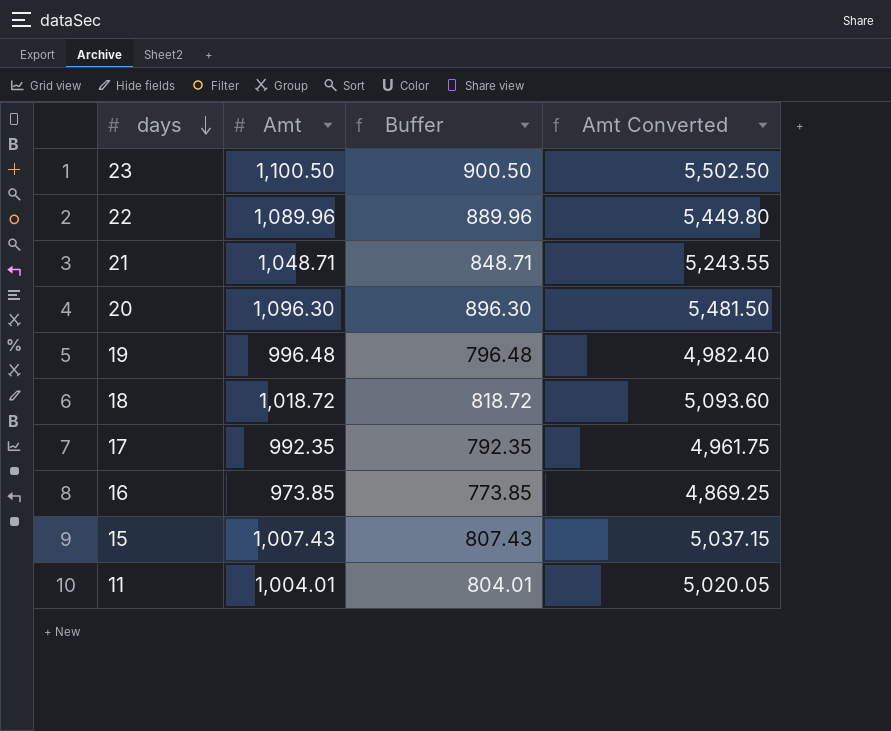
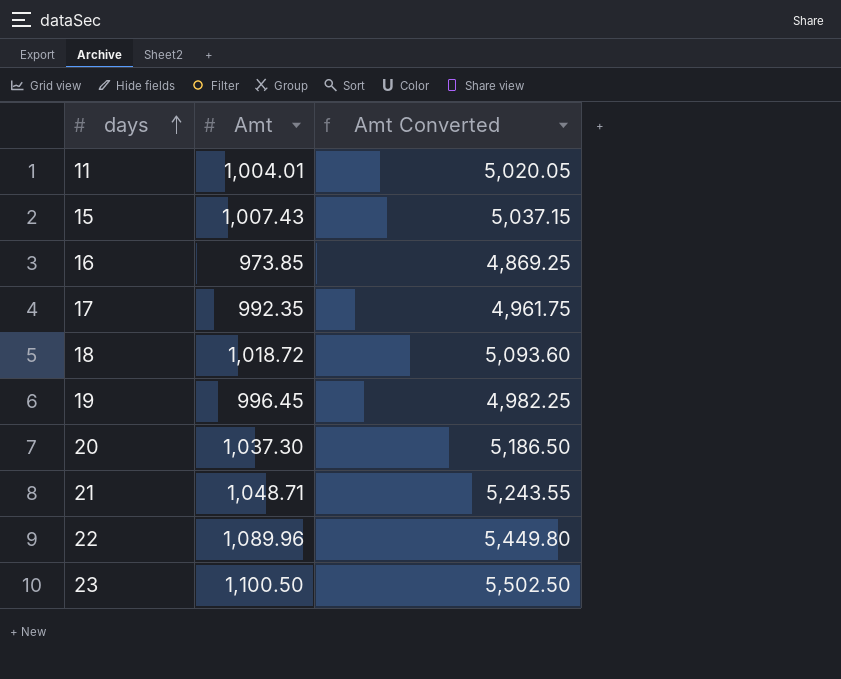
row order: days descending -> days ascending
column Buffer | formula: [Amt] - 200 -> none
19 | Amt: 996.48 -> 996.45
19 | Amt Converted: 4,982.40 -> 4,982.25
20 | Amt: 1,096.30 -> 1,037.30
20 | Amt Converted: 5,481.50 -> 5,186.50

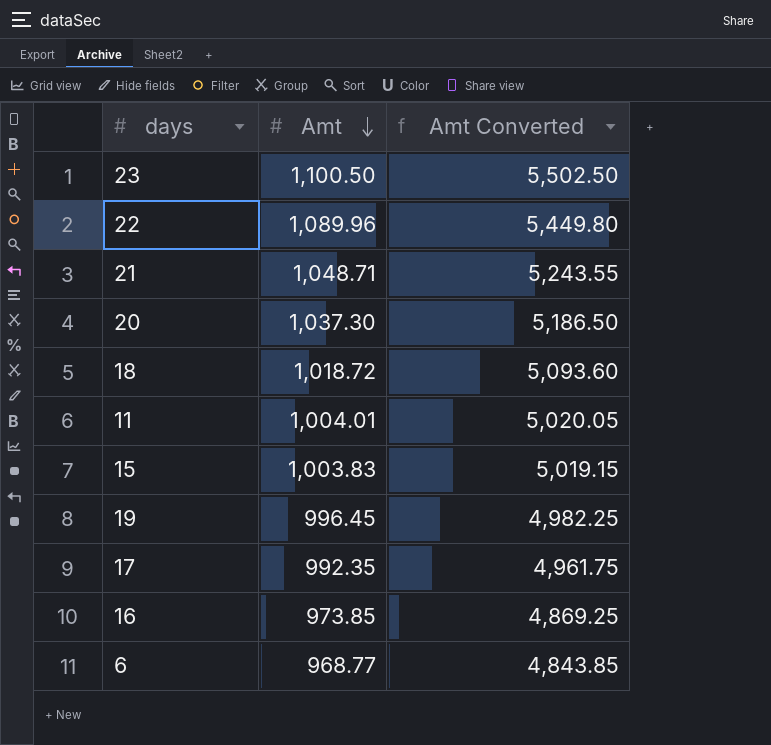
row order: days ascending -> Amt descending
15 | Amt: 1,007.43 -> 1,003.83
15 | Amt Converted: 5,037.15 -> 5,019.15
row 6: none -> 968.77 | 4,843.85

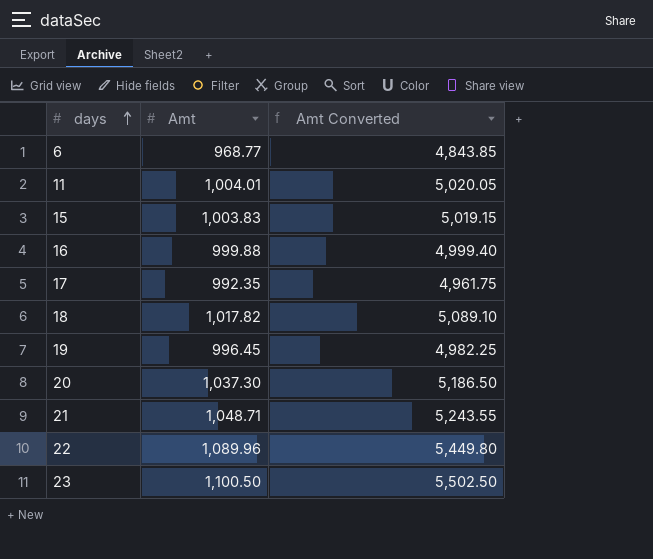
row order: Amt descending -> days ascending
16 | Amt: 973.85 -> 999.88
16 | Amt Converted: 4,869.25 -> 4,999.40
18 | Amt: 1,018.72 -> 1,017.82
18 | Amt Converted: 5,093.60 -> 5,089.10

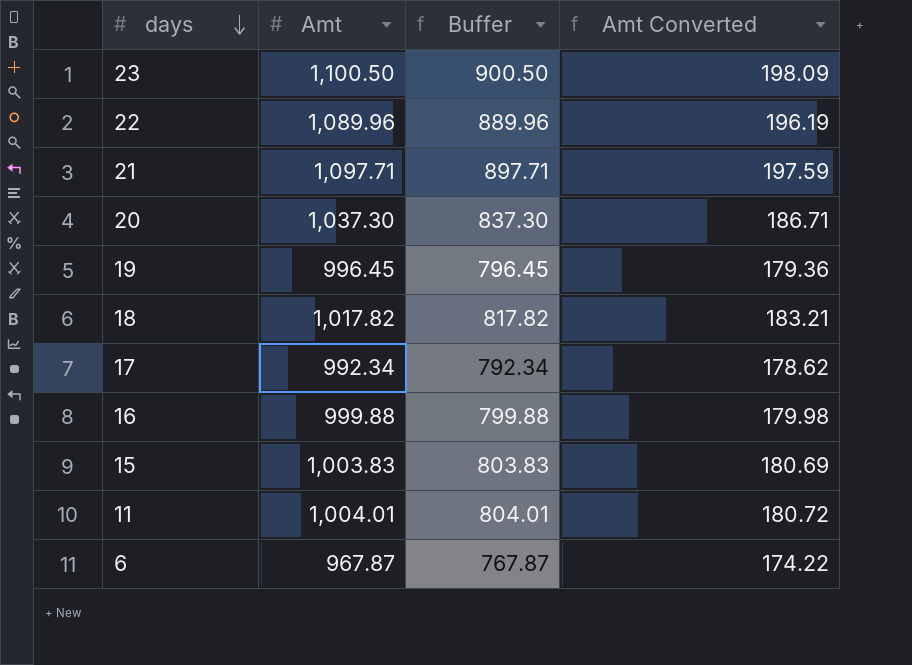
row order: days ascending -> days descending
column Buffer | formula: none -> [Amt] - 200
column Amt Converted | formula: [Amt] * 5 -> [Amt] * 0.18
21 | Amt: 1,048.71 -> 1,097.71
17 | Amt: 992.35 -> 992.34
6 | Amt: 968.77 -> 967.87

